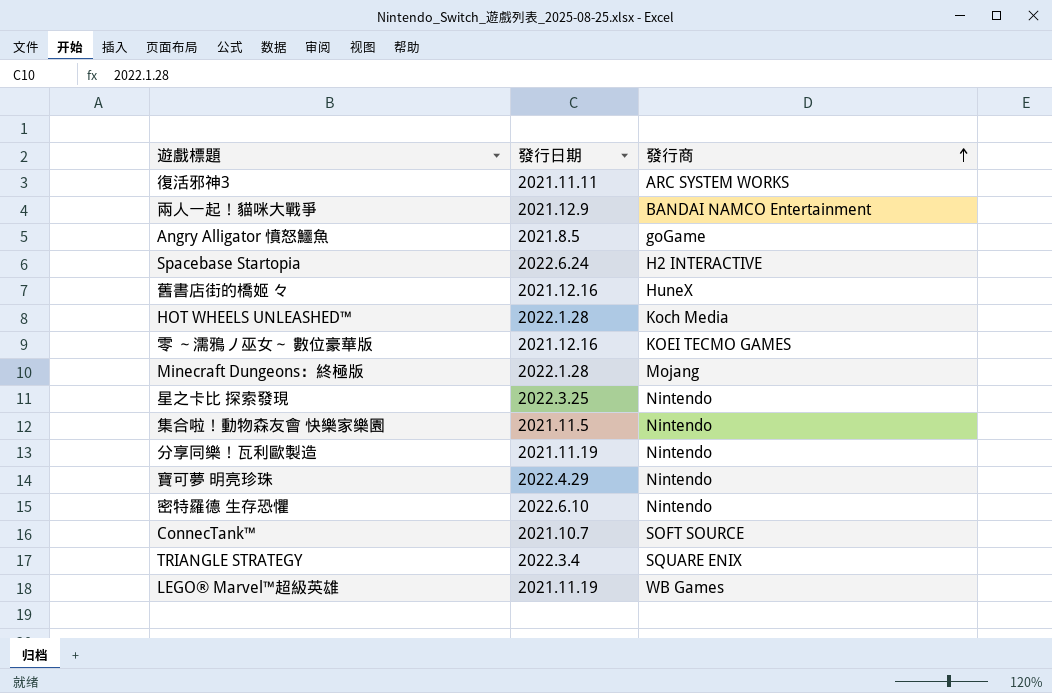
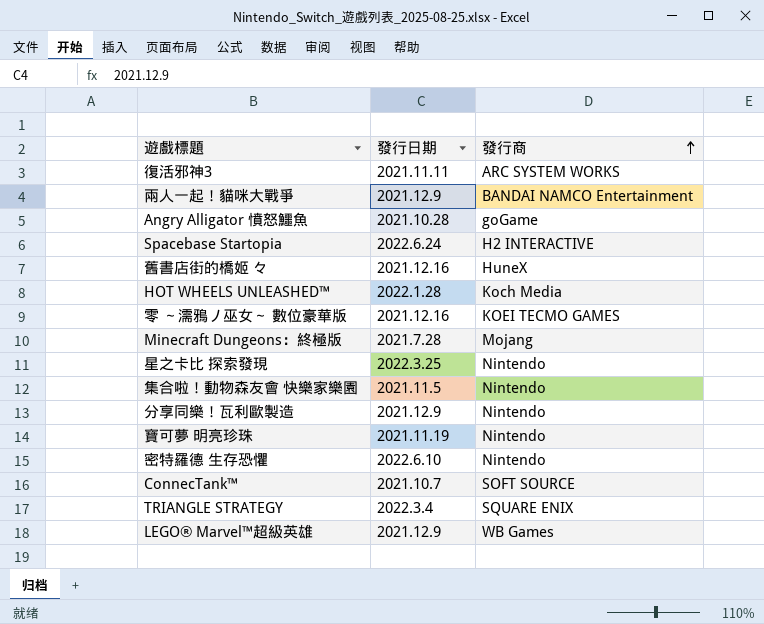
Angry Alligator 憤怒鱷魚 | 發行日期: 2021.8.5 -> 2021.10.28
Minecraft Dungeons：終極版 | 發行日期: 2022.1.28 -> 2021.7.28
分享同樂！瓦利歐製造 | 發行日期: 2021.11.19 -> 2021.12.9
寶可夢 明亮珍珠 | 發行日期: 2022.4.29 -> 2021.11.19
LEGO® Marvel™超級英雄 | 發行日期: 2021.11.19 -> 2021.12.9

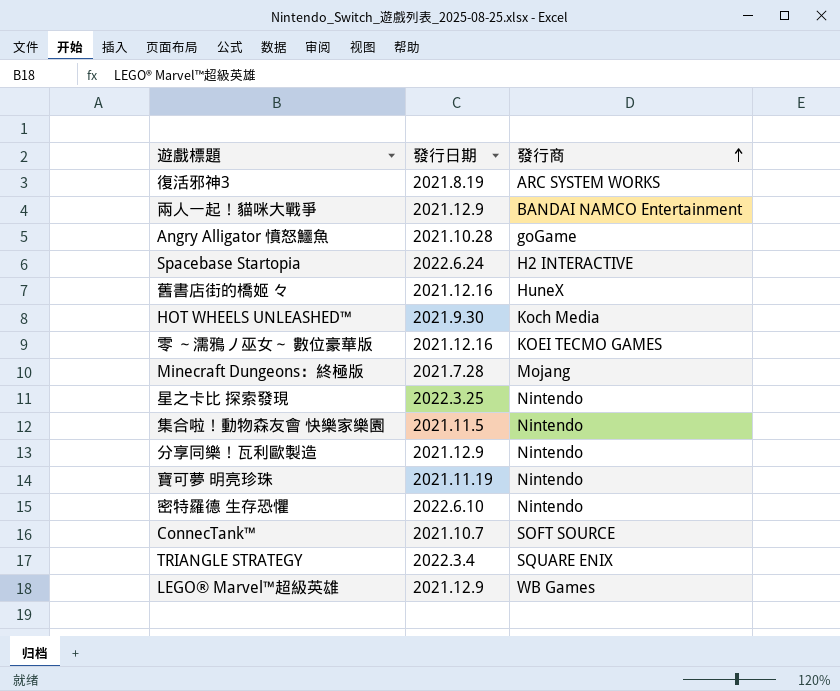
復活邪神3 | 發行日期: 2021.11.11 -> 2021.8.19
HOT WHEELS UNLEASHED™ | 發行日期: 2022.1.28 -> 2021.9.30

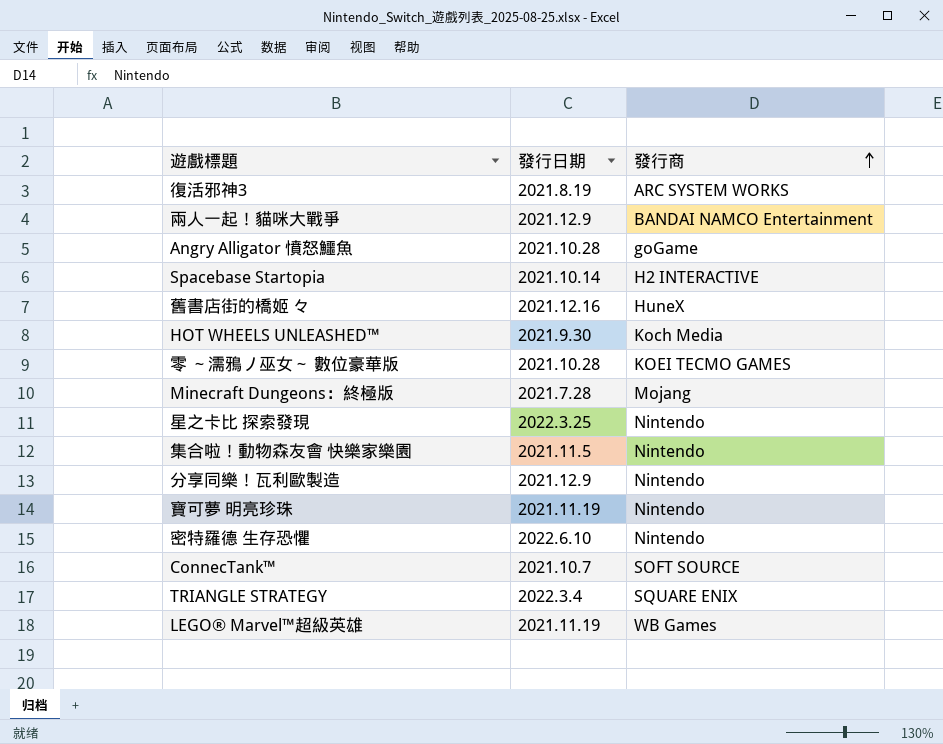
Spacebase Startopia | 發行日期: 2022.6.24 -> 2021.10.14
零 ～濡鴉ノ巫女～ 數位豪華版 | 發行日期: 2021.12.16 -> 2021.10.28
LEGO® Marvel™超級英雄 | 發行日期: 2021.12.9 -> 2021.11.19

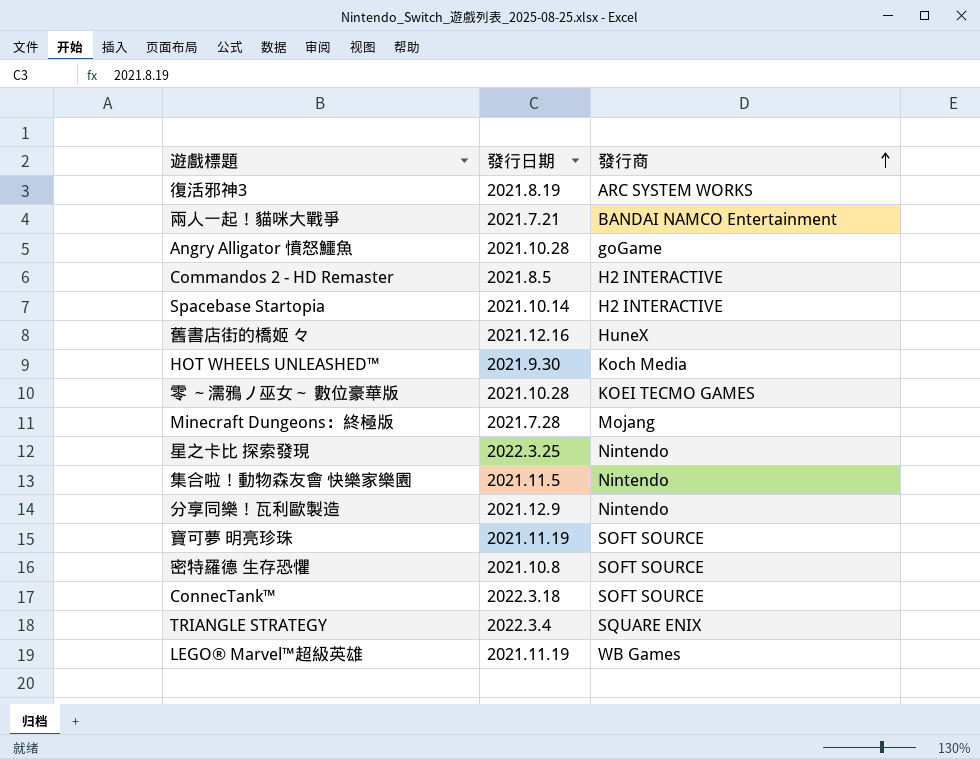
兩人一起！貓咪大戰爭 | 發行日期: 2021.12.9 -> 2021.7.21
row Commandos 2 - HD Remaster: none -> 2021.8.5 | H2 INTERACTIVE
寶可夢 明亮珍珠 | 發行商: Nintendo -> SOFT SOURCE
密特羅德 生存恐懼 | 發行日期: 2022.6.10 -> 2021.10.8
密特羅德 生存恐懼 | 發行商: Nintendo -> SOFT SOURCE
ConnecTank™ | 發行日期: 2021.10.7 -> 2022.3.18

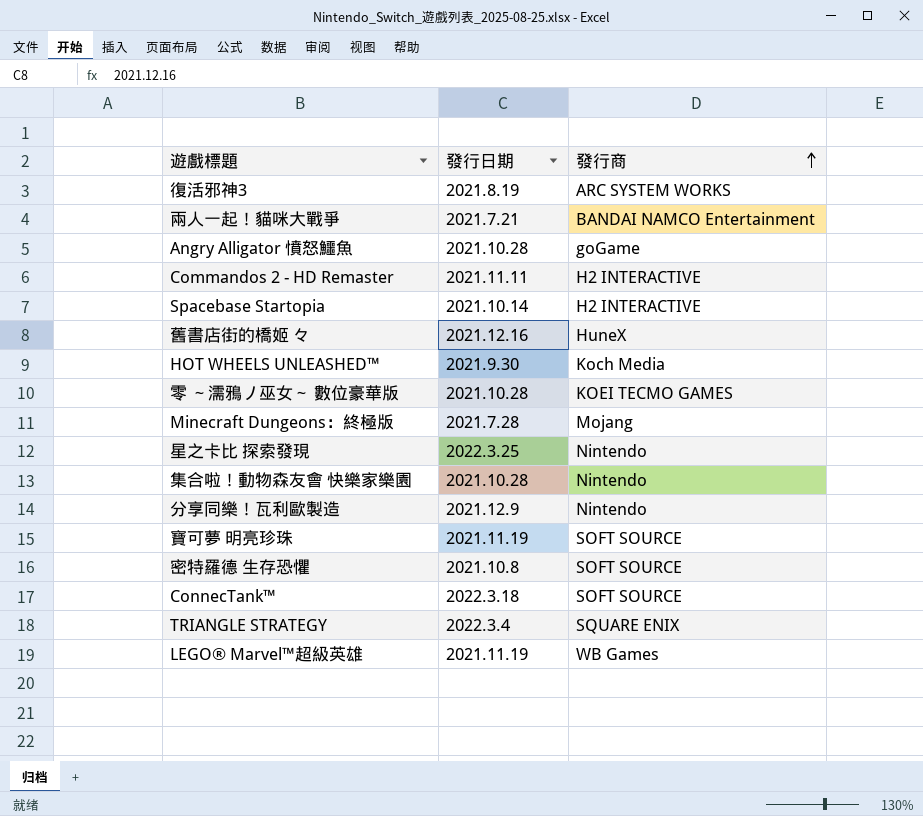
Commandos 2 - HD Remaster | 發行日期: 2021.8.5 -> 2021.11.11
集合啦！動物森友會 快樂家樂園 | 發行日期: 2021.11.5 -> 2021.10.28

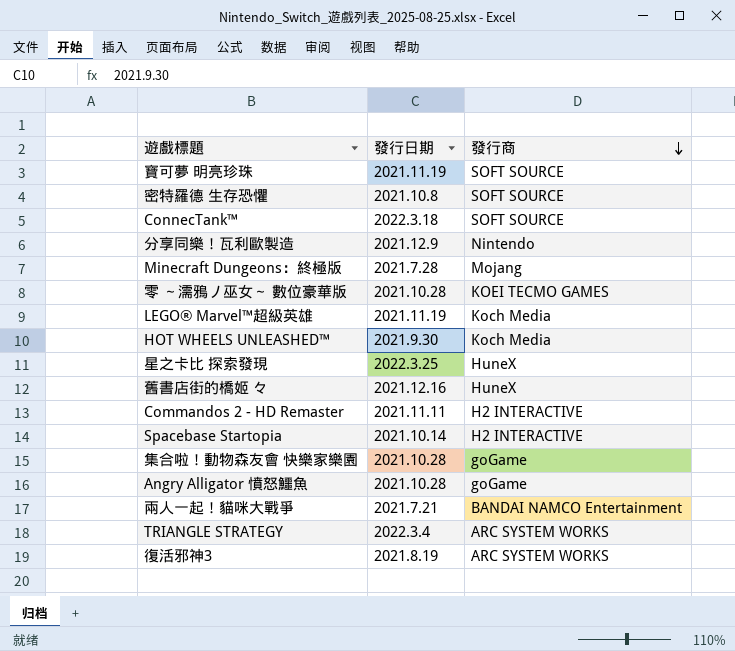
row order: 發行商 ascending -> 發行商 descending
LEGO® Marvel™超級英雄 | 發行商: WB Games -> Koch Media
星之卡比 探索發現 | 發行商: Nintendo -> HuneX
集合啦！動物森友會 快樂家樂園 | 發行商: Nintendo -> goGame
TRIANGLE STRATEGY | 發行商: SQUARE ENIX -> ARC SYSTEM WORKS

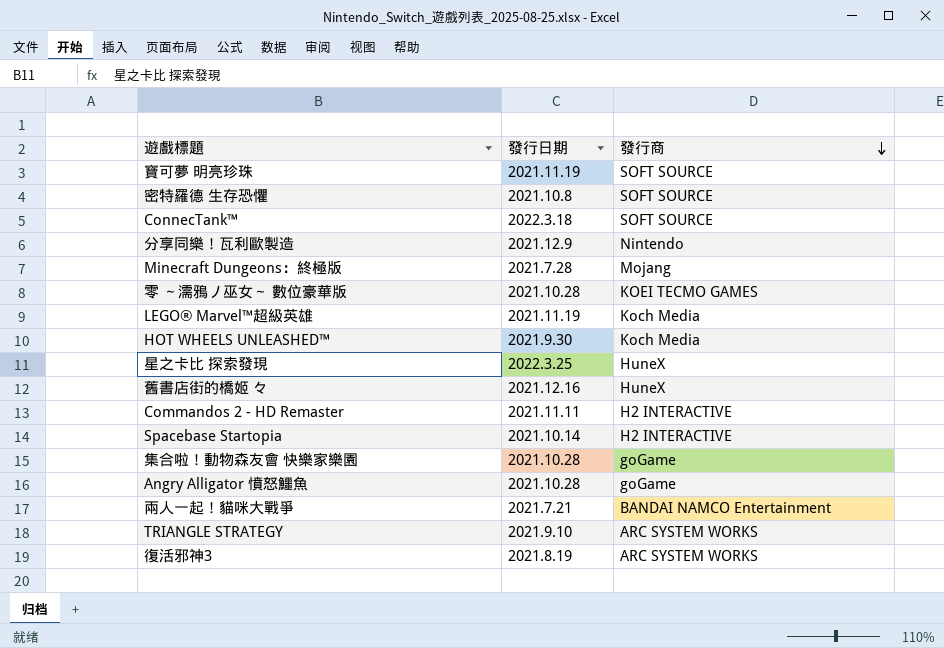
TRIANGLE STRATEGY | 發行日期: 2022.3.4 -> 2021.9.10

